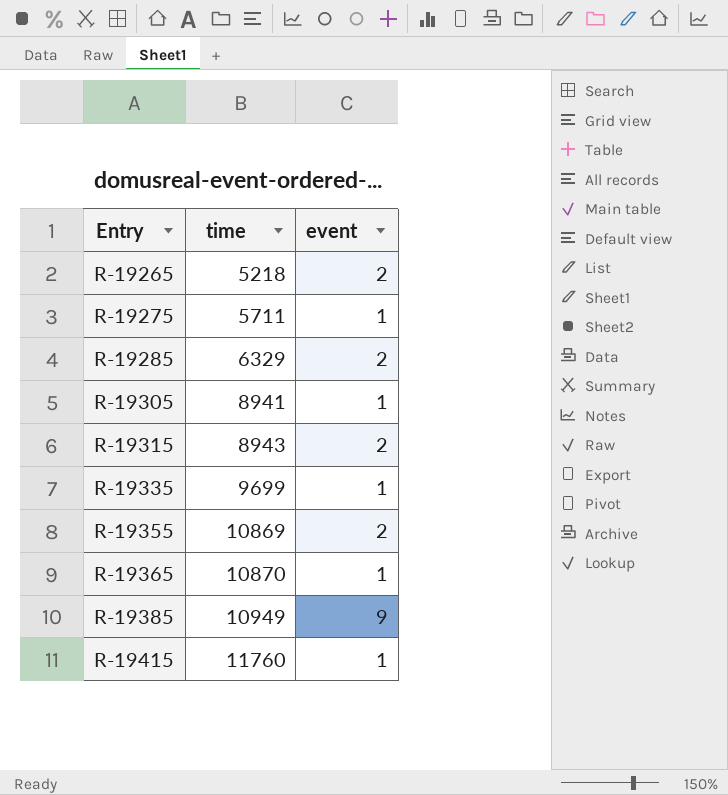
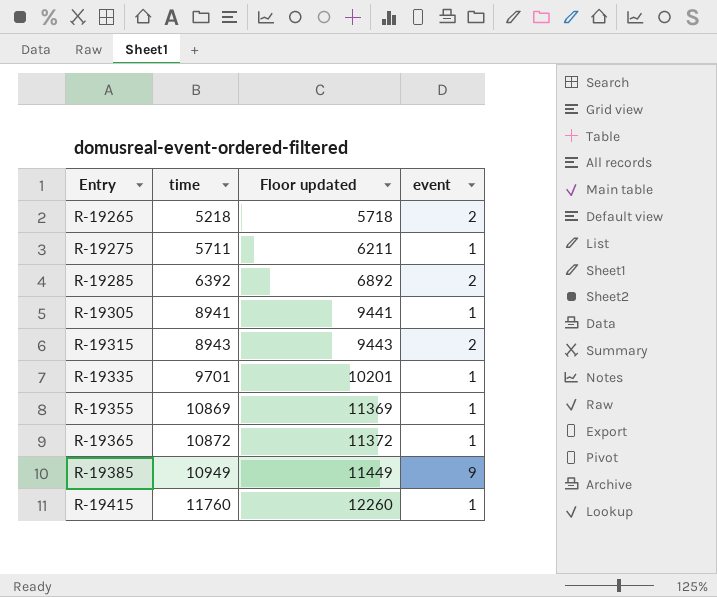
column Floor updated | formula: none -> [time] + 500
R-19285 | time: 6329 -> 6392
R-19335 | time: 9699 -> 9701
R-19355 | event: 2 -> 1
R-19365 | time: 10870 -> 10872

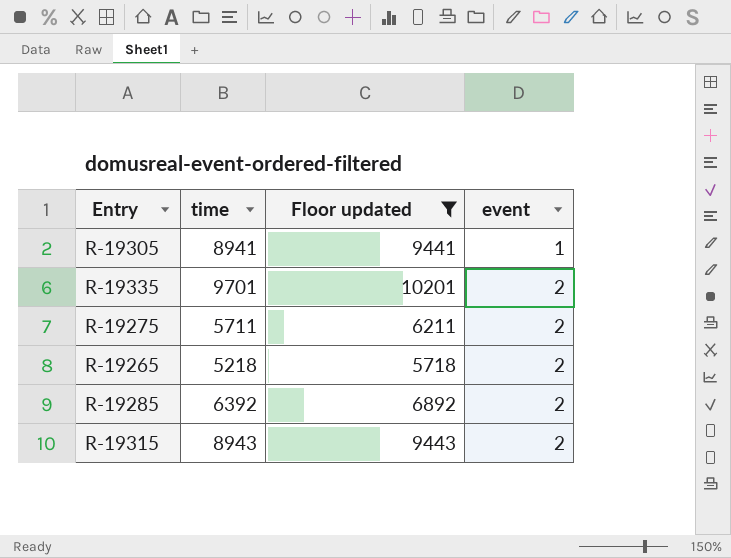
filter: none -> Floor updated <= 10201
row order: Entry ascending -> event ascending
R-19335 | event: 1 -> 2
R-19275 | event: 1 -> 2

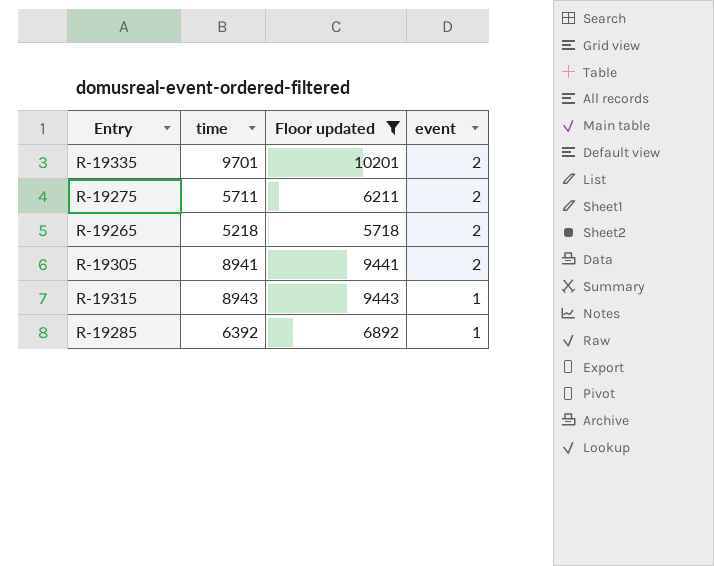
row order: event ascending -> event descending
R-19305 | event: 1 -> 2
R-19315 | event: 2 -> 1
R-19285 | event: 2 -> 1

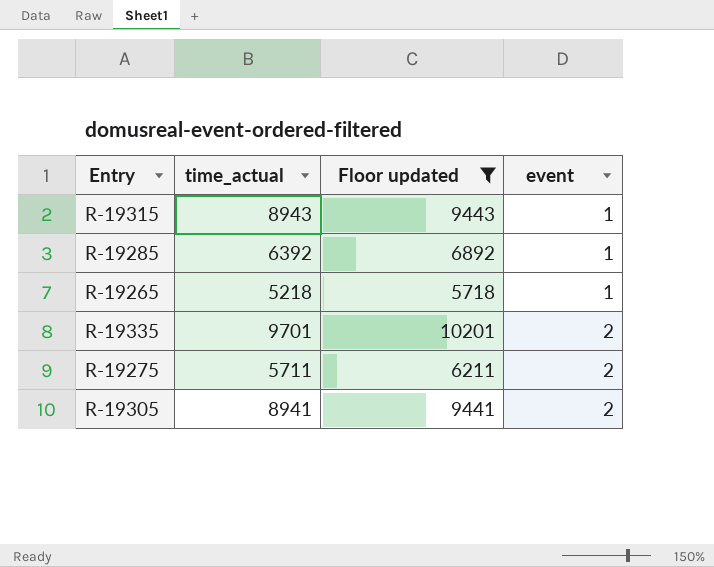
row order: event descending -> event ascending
column name: time -> time_actual
R-19265 | event: 2 -> 1

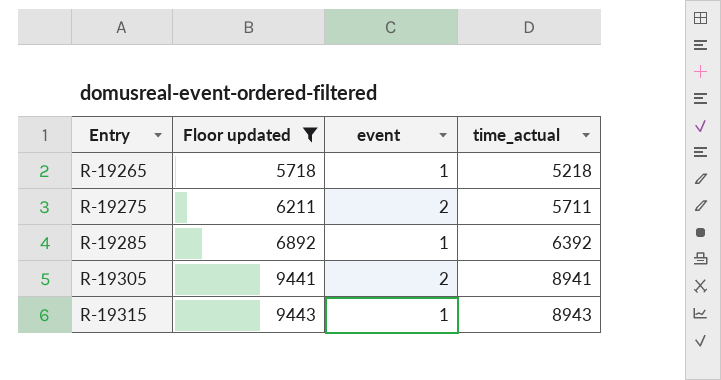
row order: event ascending -> Entry ascending
column time_actual | position: 2 -> 4
row R-19335: 9701 | 10201 | 2 -> none

